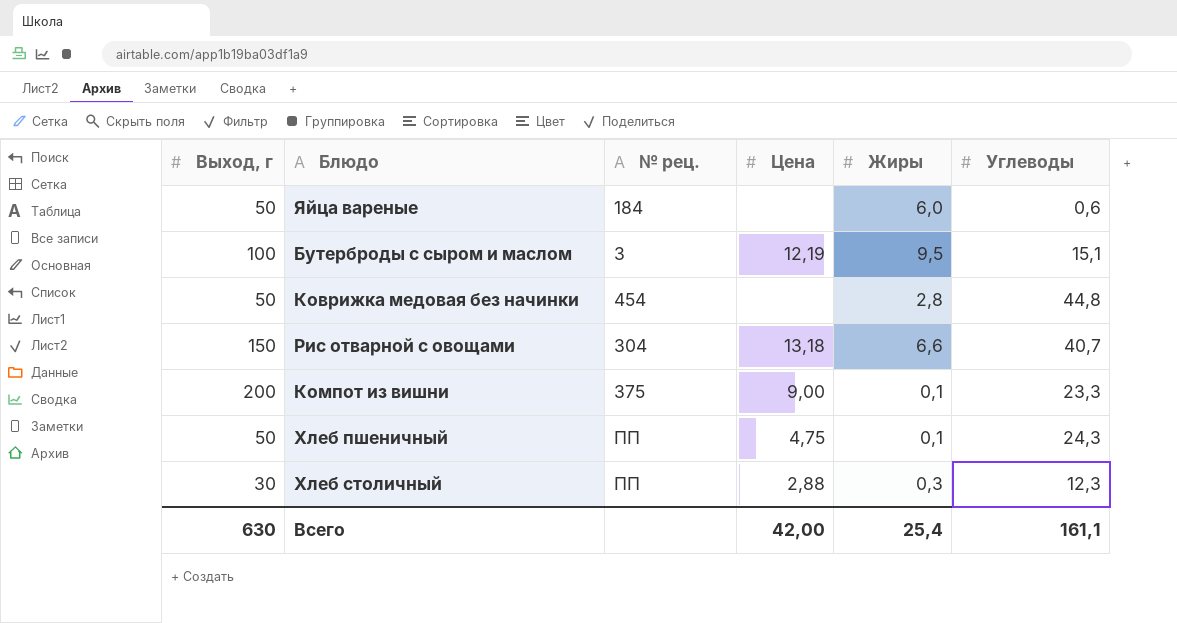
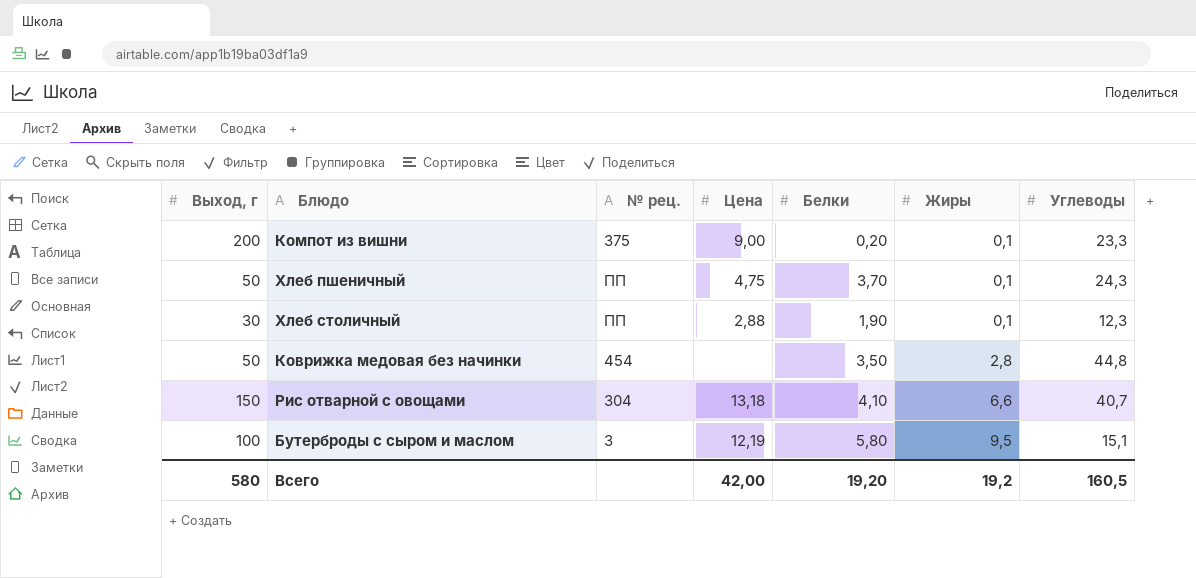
row order: none -> Жиры ascending
column Белки | position: none -> 5
row Яйца вареные: 50 | 184 | none | 6,0 | 0,6 -> none
Хлеб столичный | Жиры: 0,3 -> 0,1
Всего | Выход, г: 630 -> 580
Всего | Жиры: 25,4 -> 19,2
Всего | Углеводы: 161,1 -> 160,5

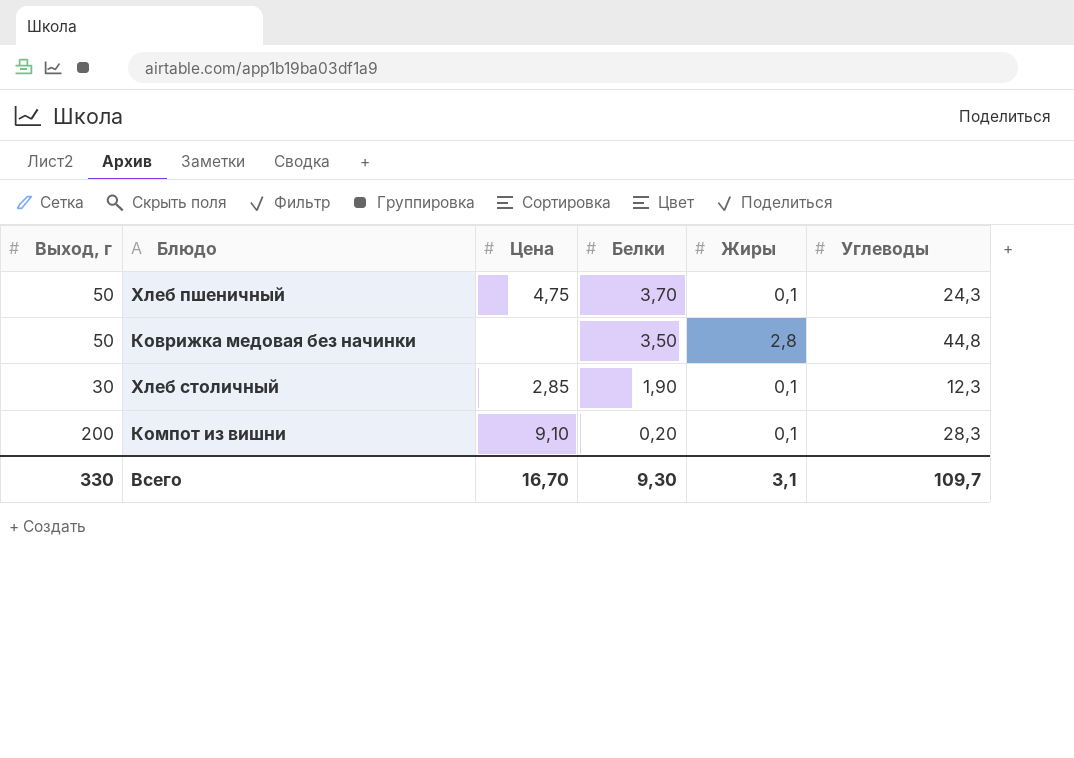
row order: Жиры ascending -> Белки descending
column № рец. | position: 3 -> none
row Рис отварной с овощами: 150 | 304 | 13,18 | 4,10 | 6,6 | 40,7 -> none
row Бутерброды с сыром и маслом: 100 | 3 | 12,19 | 5,80 | 9,5 | 15,1 -> none
Хлеб столичный | Цена: 2,88 -> 2,85
Компот из вишни | Цена: 9,00 -> 9,10
Компот из вишни | Углеводы: 23,3 -> 28,3
Всего | Выход, г: 580 -> 330
Всего | Цена: 42,00 -> 16,70
Всего | Белки: 19,20 -> 9,30
Всего | Жиры: 19,2 -> 3,1
Всего | Углеводы: 160,5 -> 109,7

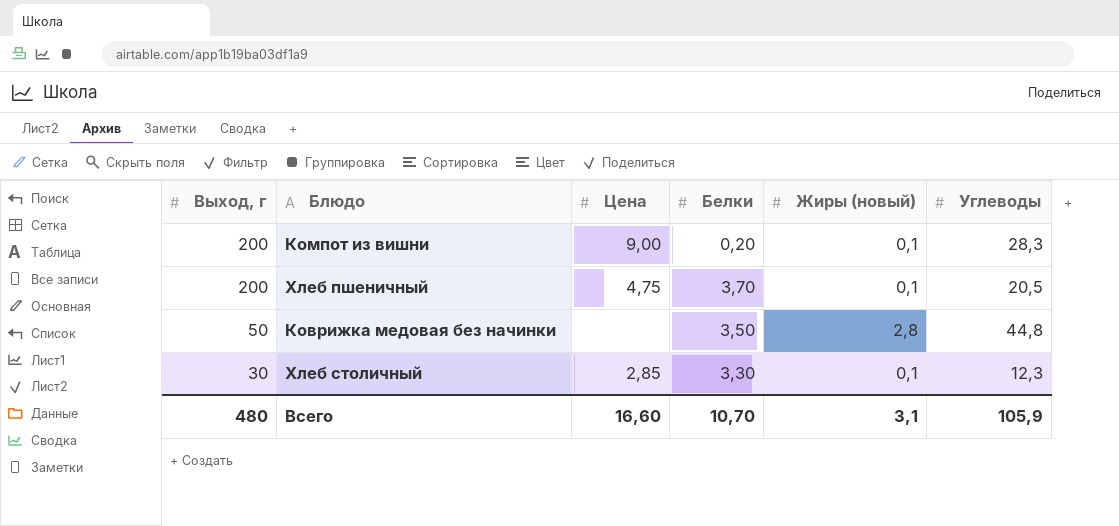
row order: Белки descending -> Выход, г descending
column name: Жиры -> Жиры (новый)
Компот из вишни | Цена: 9,10 -> 9,00
Хлеб пшеничный | Выход, г: 50 -> 200
Хлеб пшеничный | Углеводы: 24,3 -> 20,5
Хлеб столичный | Белки: 1,90 -> 3,30
Всего | Выход, г: 330 -> 480
Всего | Цена: 16,70 -> 16,60
Всего | Белки: 9,30 -> 10,70
Всего | Углеводы: 109,7 -> 105,9

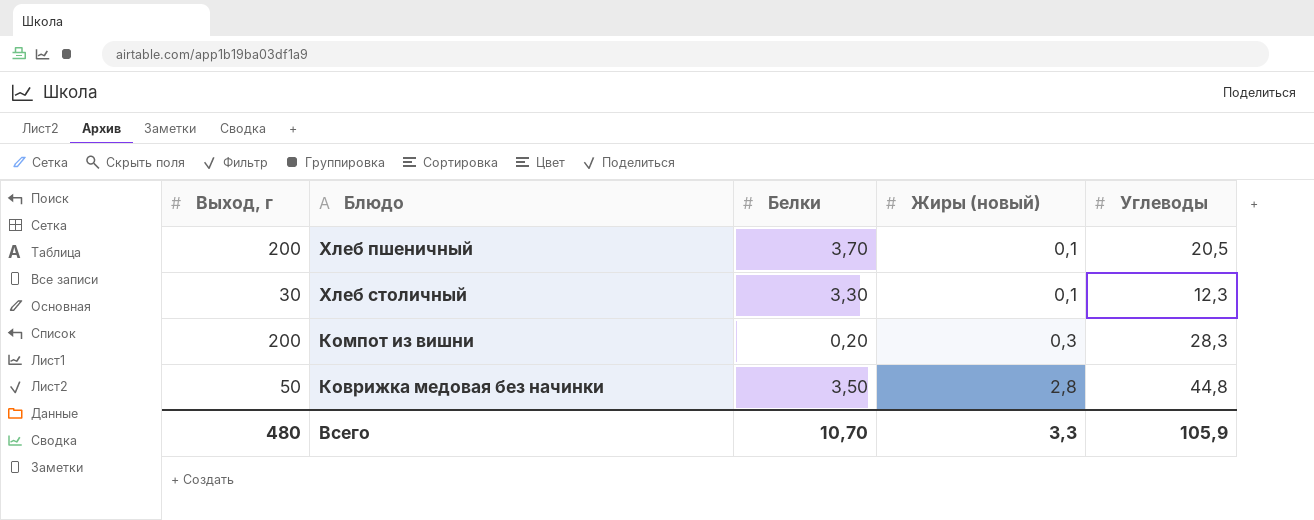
row order: Выход, г descending -> Жиры (новый) ascending
column Цена | position: 3 -> none
Компот из вишни | Жиры (новый): 0,1 -> 0,3
Всего | Жиры (новый): 3,1 -> 3,3

